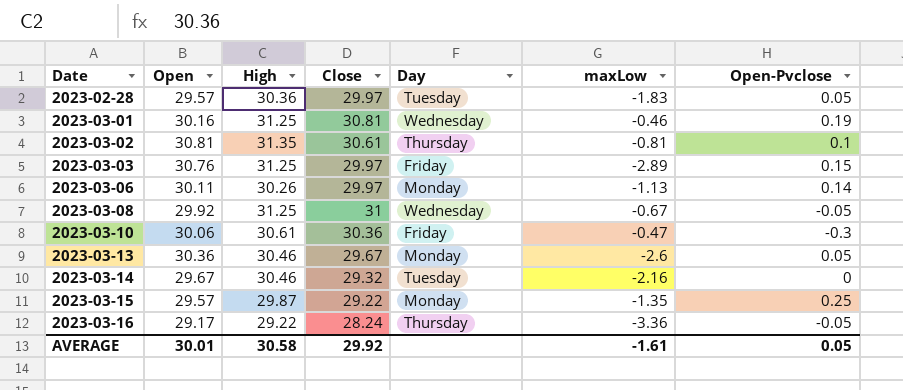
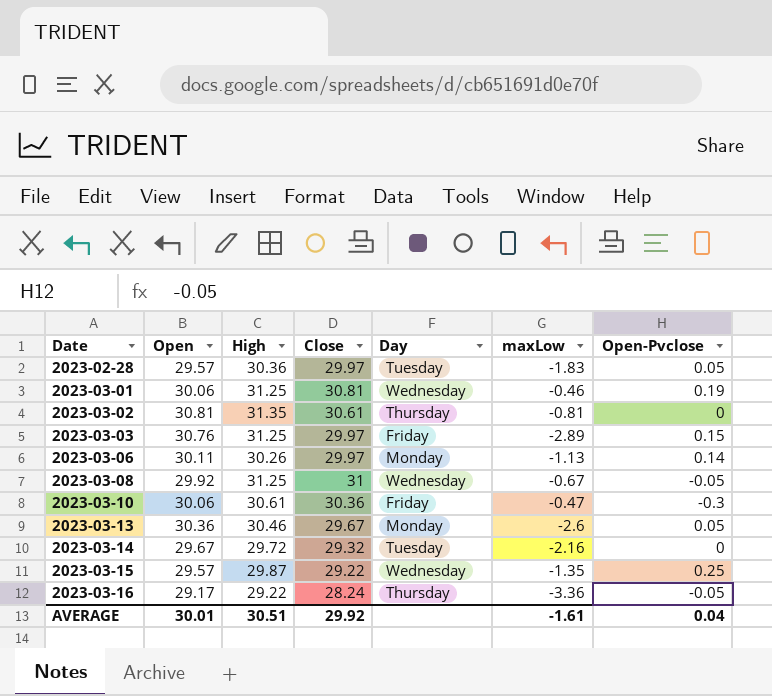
2023-03-01 | Open: 30.16 -> 30.06
2023-03-02 | Open-Pvclose: 0.1 -> 0
2023-03-14 | High: 30.46 -> 29.72
2023-03-15 | Day: Monday -> Wednesday
AVERAGE | High: 30.58 -> 30.51
AVERAGE | Open-Pvclose: 0.05 -> 0.04

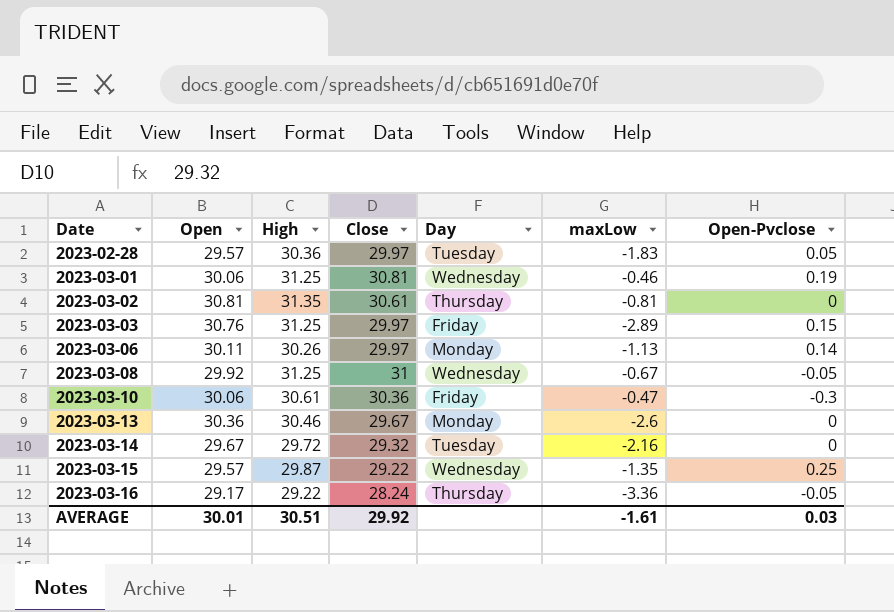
2023-03-13 | Open-Pvclose: 0.05 -> 0
AVERAGE | Open-Pvclose: 0.04 -> 0.03

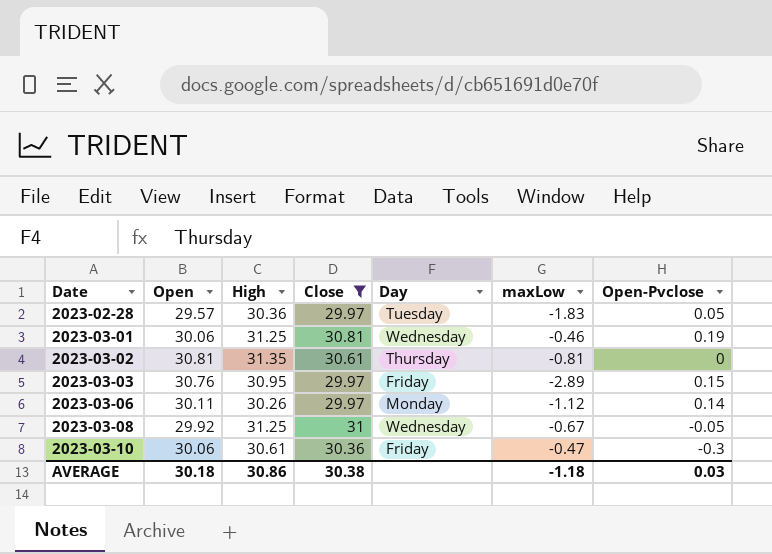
filter: none -> Close >= 29.97
2023-03-03 | High: 31.25 -> 30.95
2023-03-06 | maxLow: -1.13 -> -1.12
AVERAGE | Open: 30.01 -> 30.18
AVERAGE | High: 30.51 -> 30.86
AVERAGE | Close: 29.92 -> 30.38
AVERAGE | maxLow: -1.61 -> -1.18

